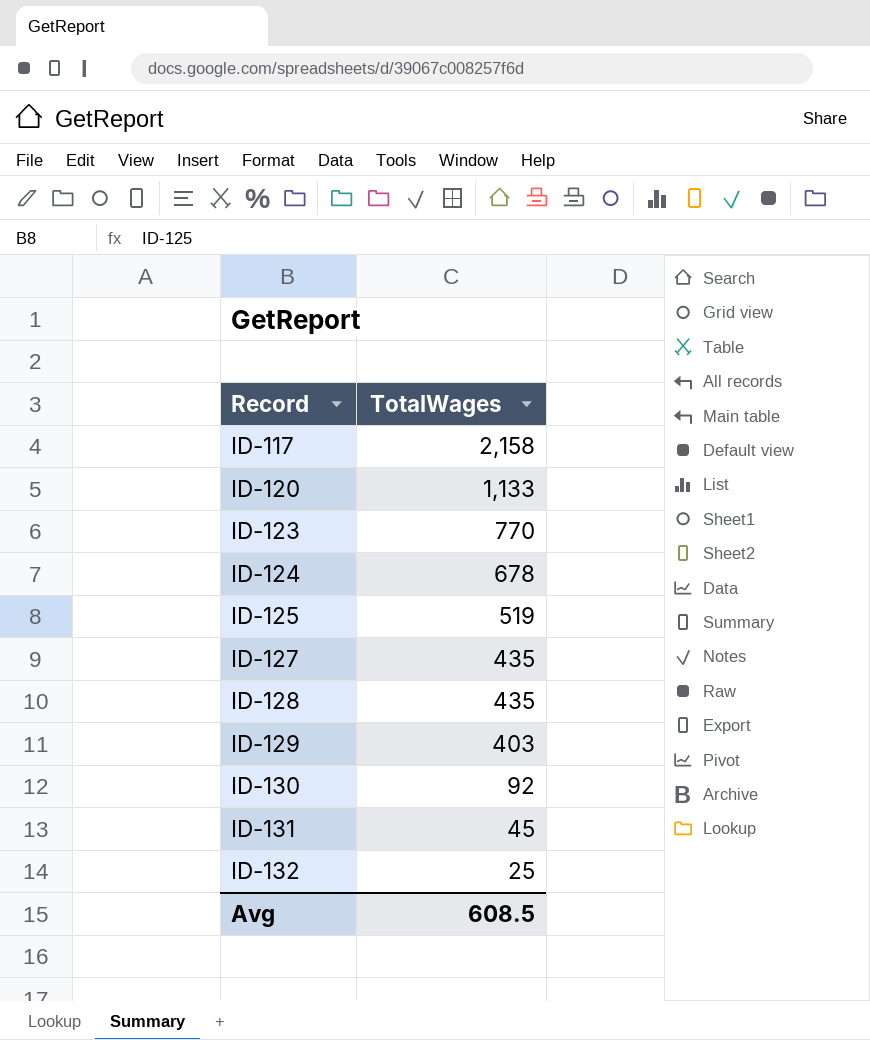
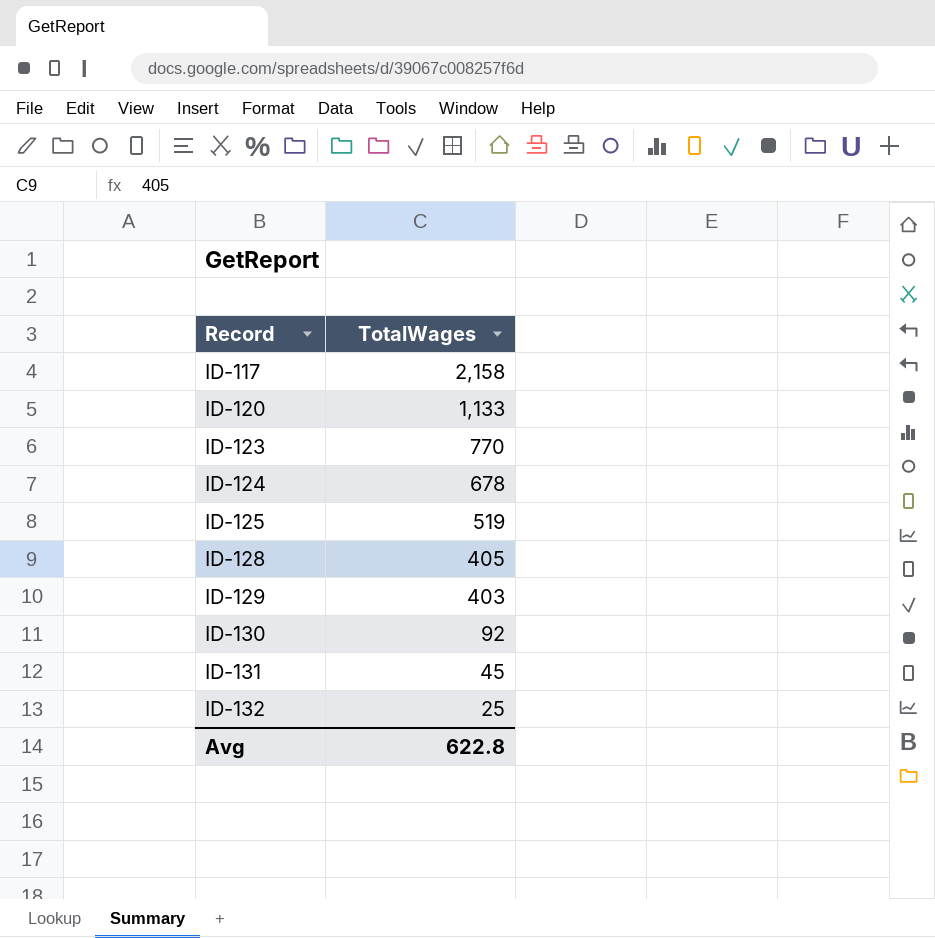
row ID-127: 435 -> none
ID-128 | TotalWages: 435 -> 405
Avg | TotalWages: 608.5 -> 622.8

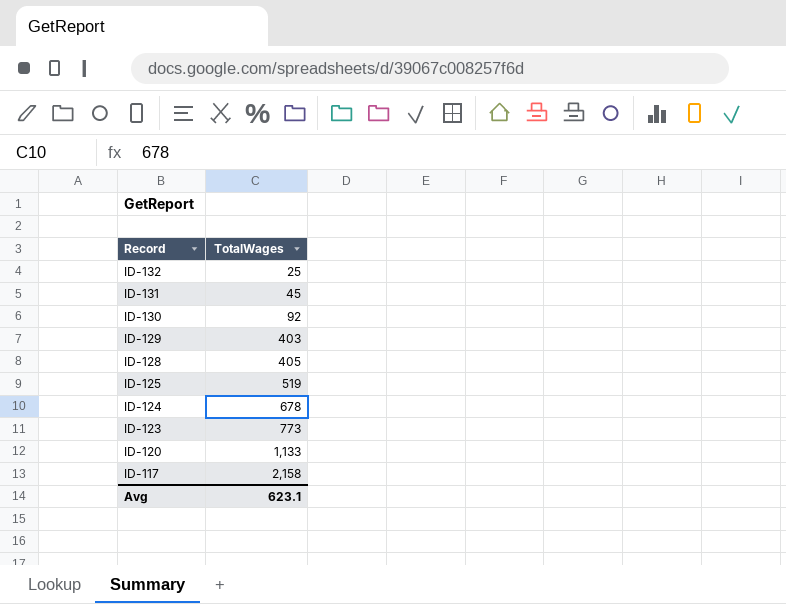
row order: Record ascending -> Record descending
ID-123 | TotalWages: 770 -> 773
Avg | TotalWages: 622.8 -> 623.1

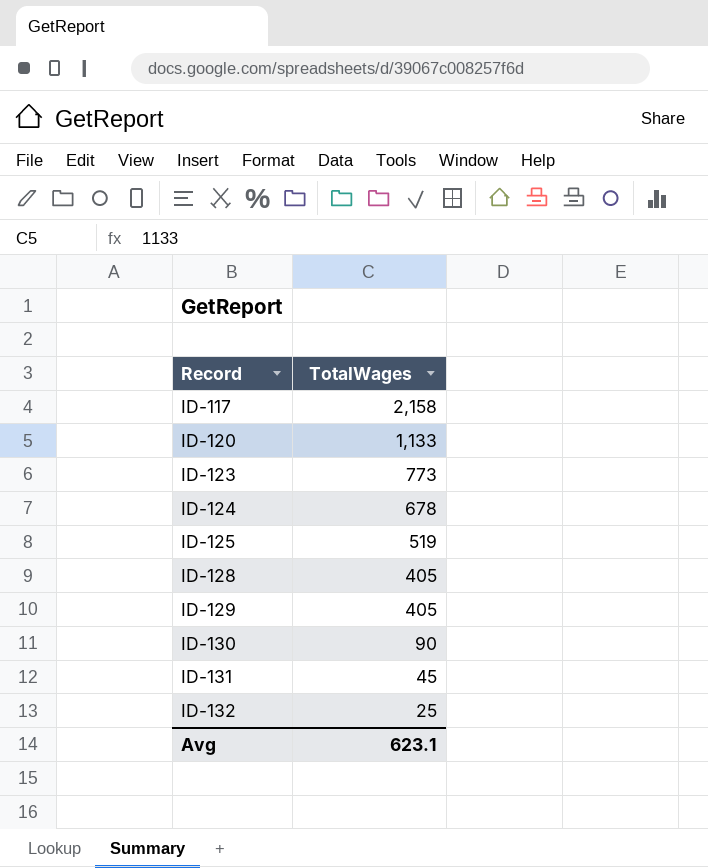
row order: Record descending -> Record ascending
ID-129 | TotalWages: 403 -> 405
ID-130 | TotalWages: 92 -> 90

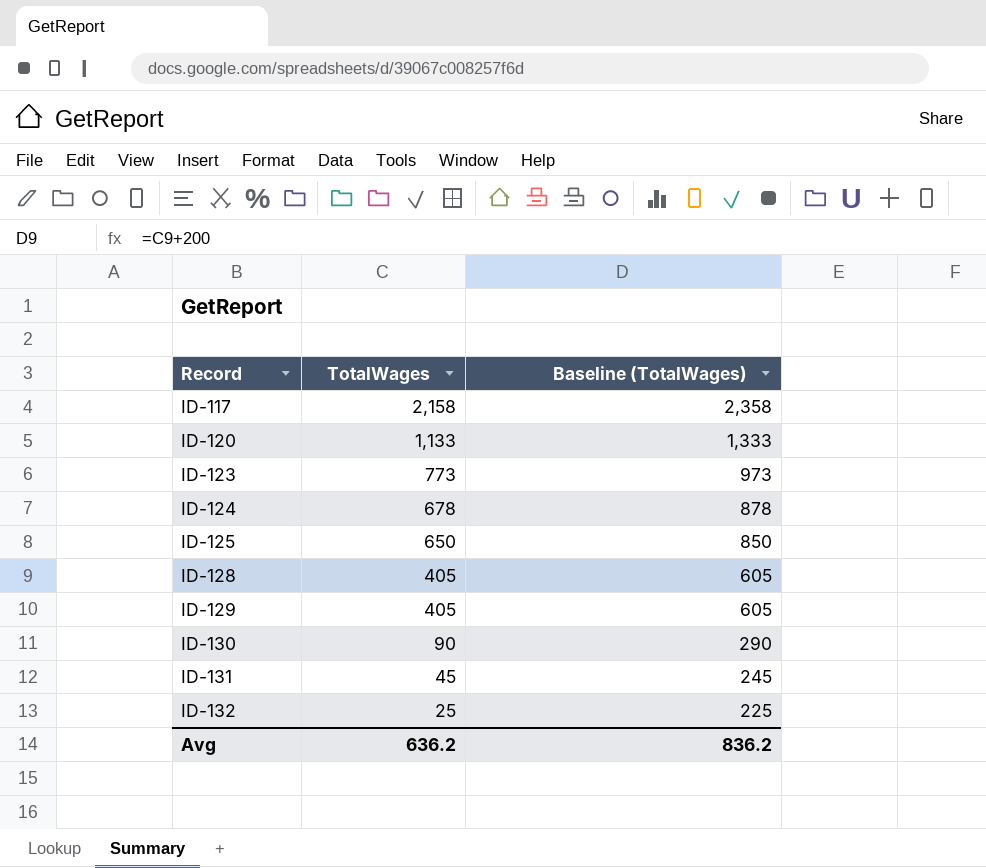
column Baseline (TotalWages) | formula: none -> [TotalWages] + 200
ID-125 | TotalWages: 519 -> 650
Avg | TotalWages: 623.1 -> 636.2

